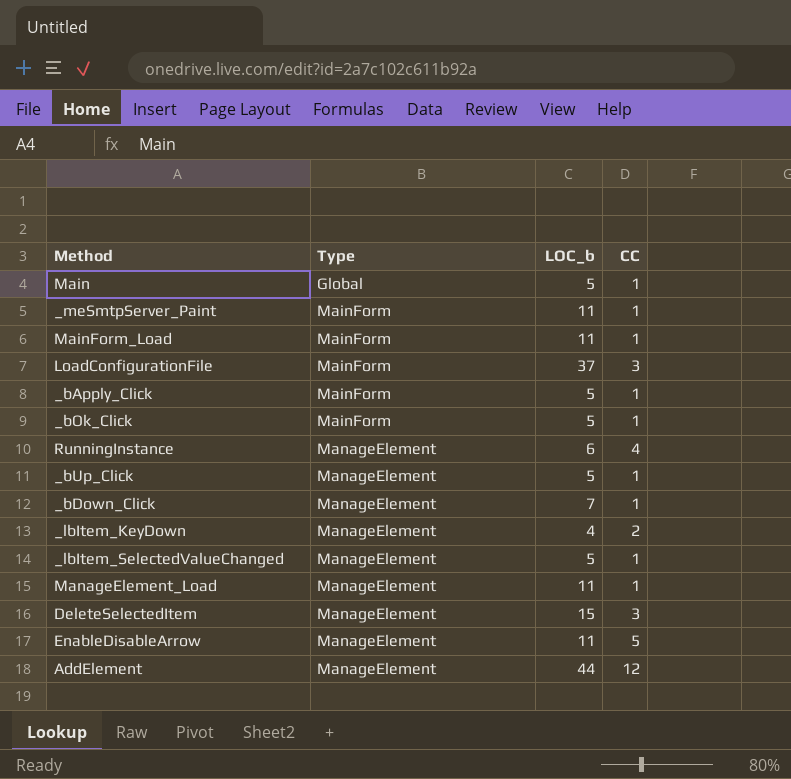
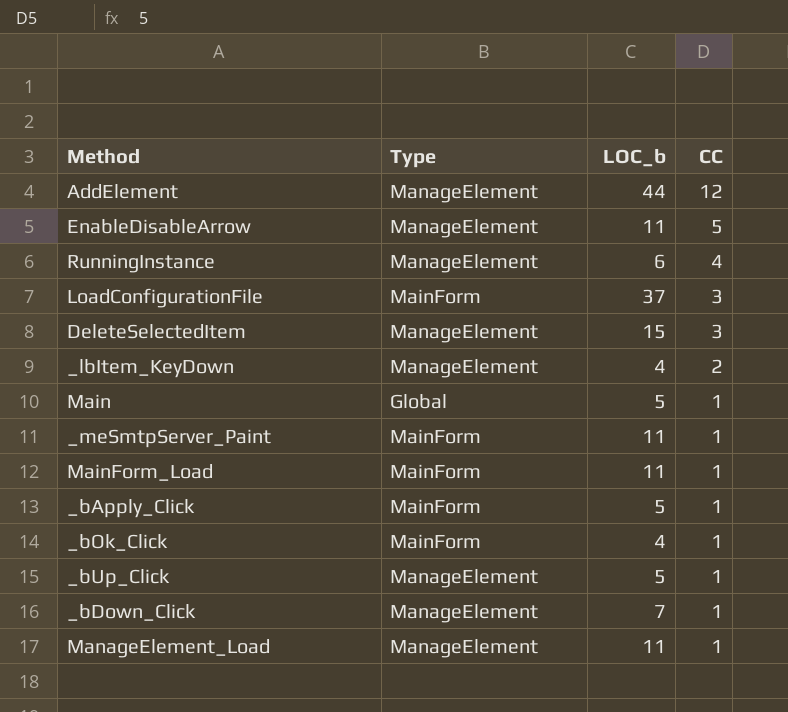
row order: Type ascending -> CC descending
row _lbItem_SelectedValueChanged: ManageElement | 5 | 1 -> none
_bOk_Click | LOC_b: 5 -> 4

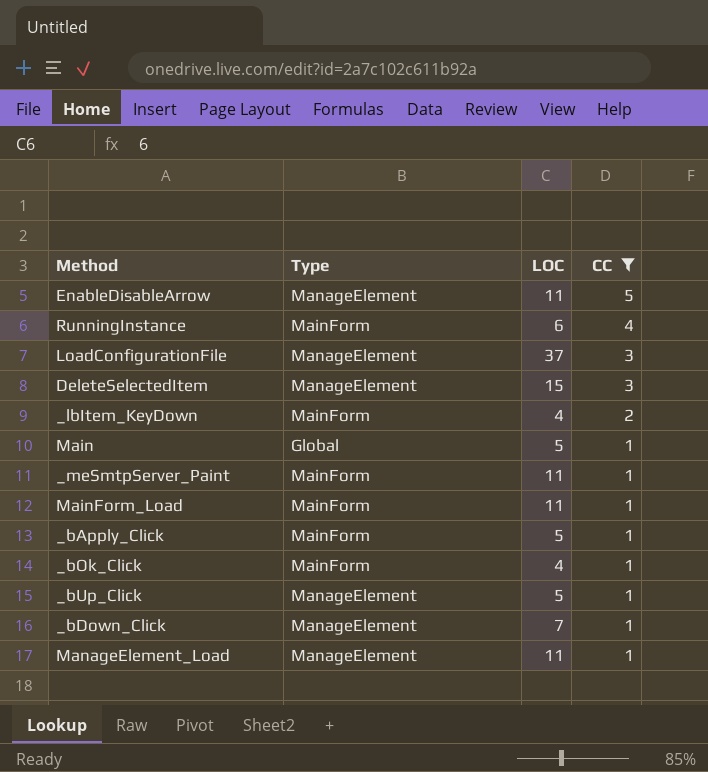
filter: none -> CC != 12
column name: LOC_b -> LOC
RunningInstance | Type: ManageElement -> MainForm
LoadConfigurationFile | Type: MainForm -> ManageElement
_lbItem_KeyDown | Type: ManageElement -> MainForm

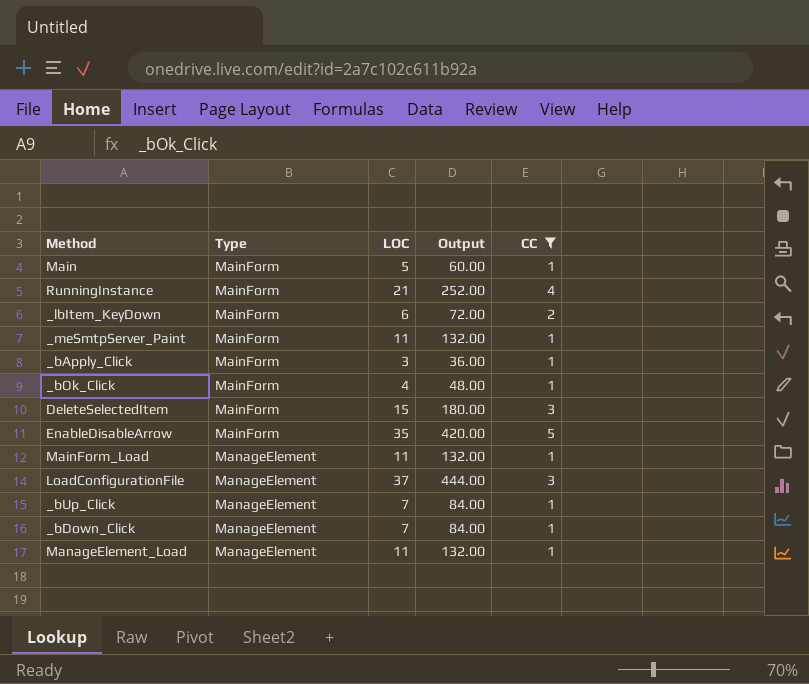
row order: CC descending -> Type ascending
column Output | formula: none -> [LOC] * 12
Main | Type: Global -> MainForm
RunningInstance | LOC: 6 -> 21
_lbItem_KeyDown | LOC: 4 -> 6
_bApply_Click | LOC: 5 -> 3
DeleteSelectedItem | Type: ManageElement -> MainForm
EnableDisableArrow | Type: ManageElement -> MainForm
EnableDisableArrow | LOC: 11 -> 35
MainForm_Load | Type: MainForm -> ManageElement
_bUp_Click | LOC: 5 -> 7

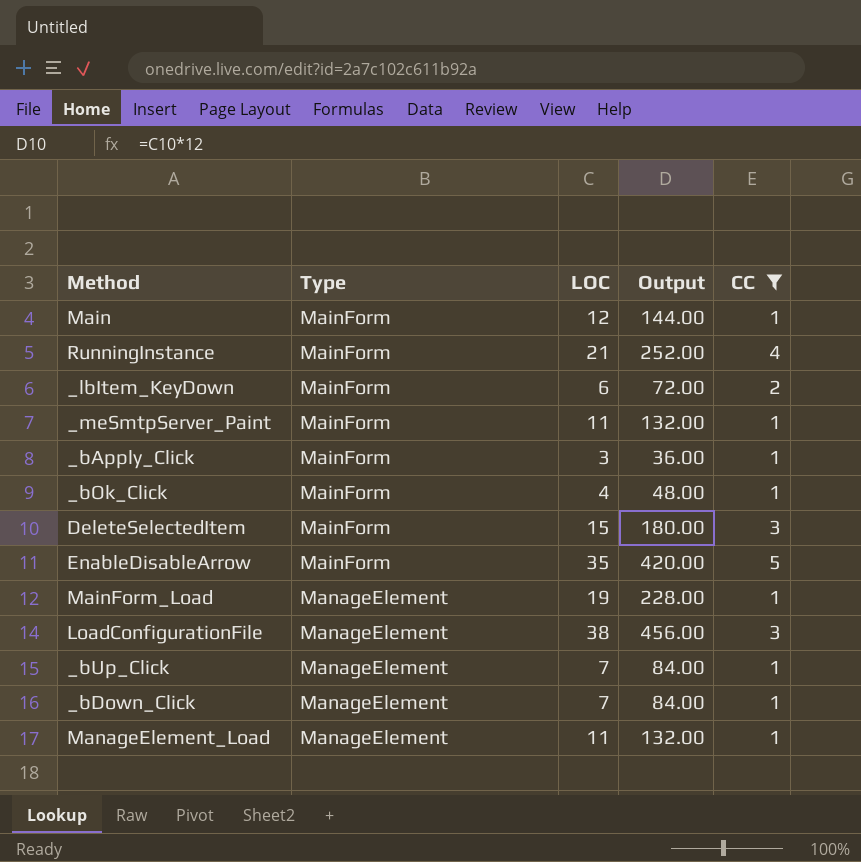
Main | LOC: 5 -> 12
Main | Output: 60.00 -> 144.00
MainForm_Load | LOC: 11 -> 19
MainForm_Load | Output: 132.00 -> 228.00
LoadConfigurationFile | LOC: 37 -> 38
LoadConfigurationFile | Output: 444.00 -> 456.00

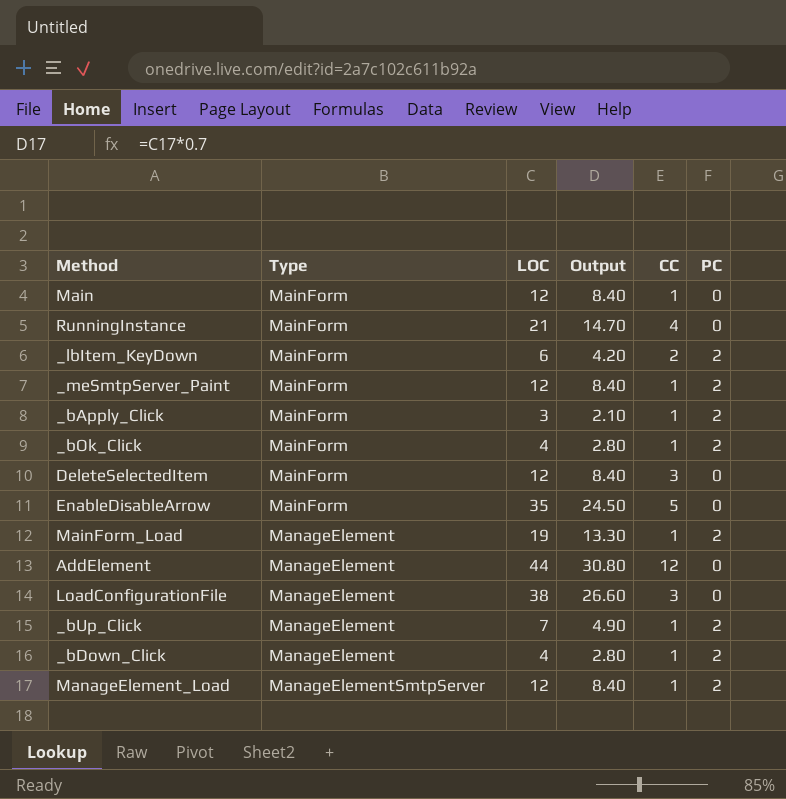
filter: CC != 12 -> none
column Output | formula: [LOC] * 12 -> [LOC] * 0.7
column PC | position: none -> 6
_meSmtpServer_Paint | LOC: 11 -> 12
DeleteSelectedItem | LOC: 15 -> 12
_bDown_Click | LOC: 7 -> 4
ManageElement_Load | Type: ManageElement -> ManageElementSmtpServer
ManageElement_Load | LOC: 11 -> 12

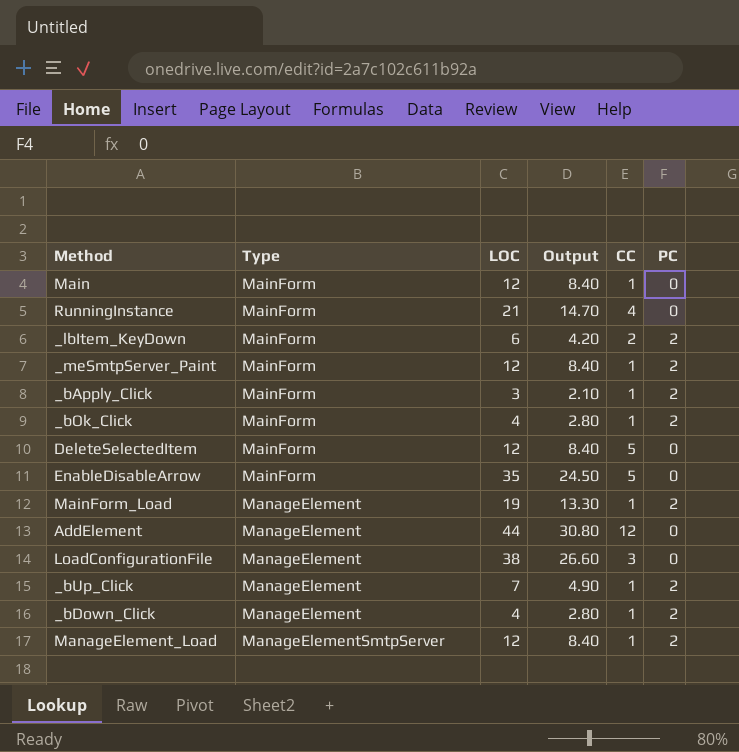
DeleteSelectedItem | CC: 3 -> 5

